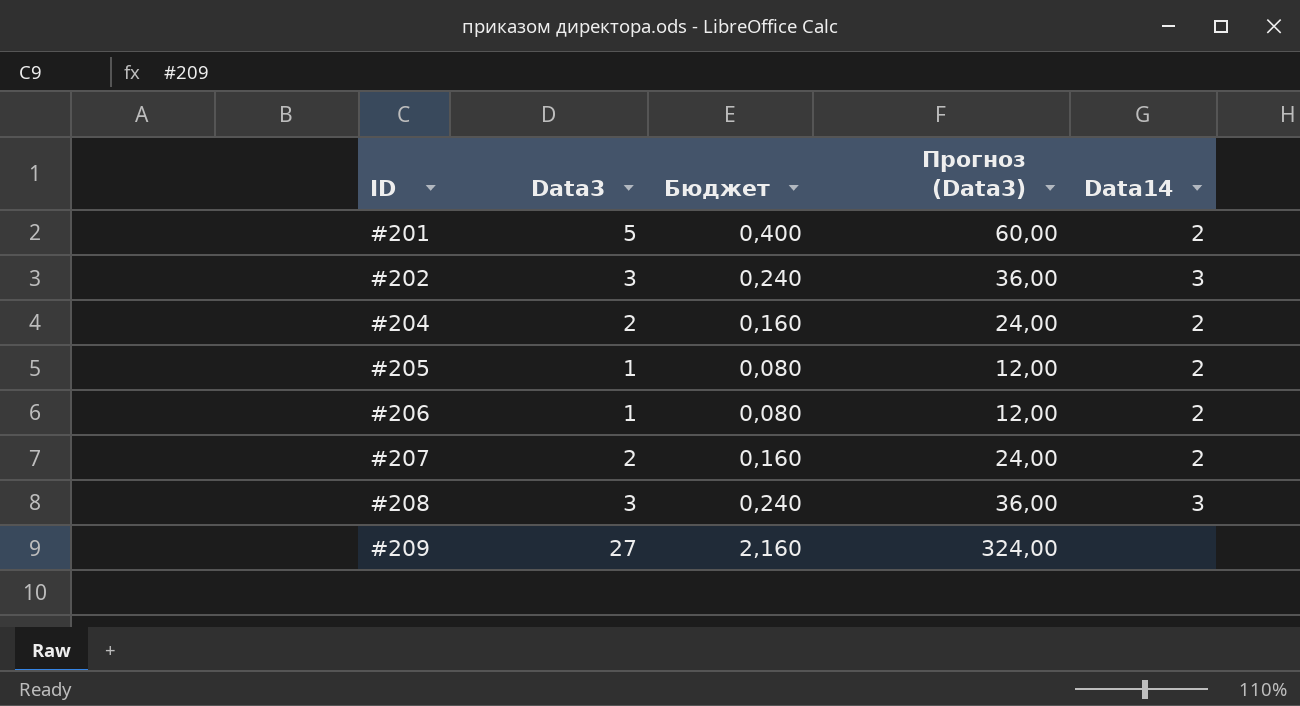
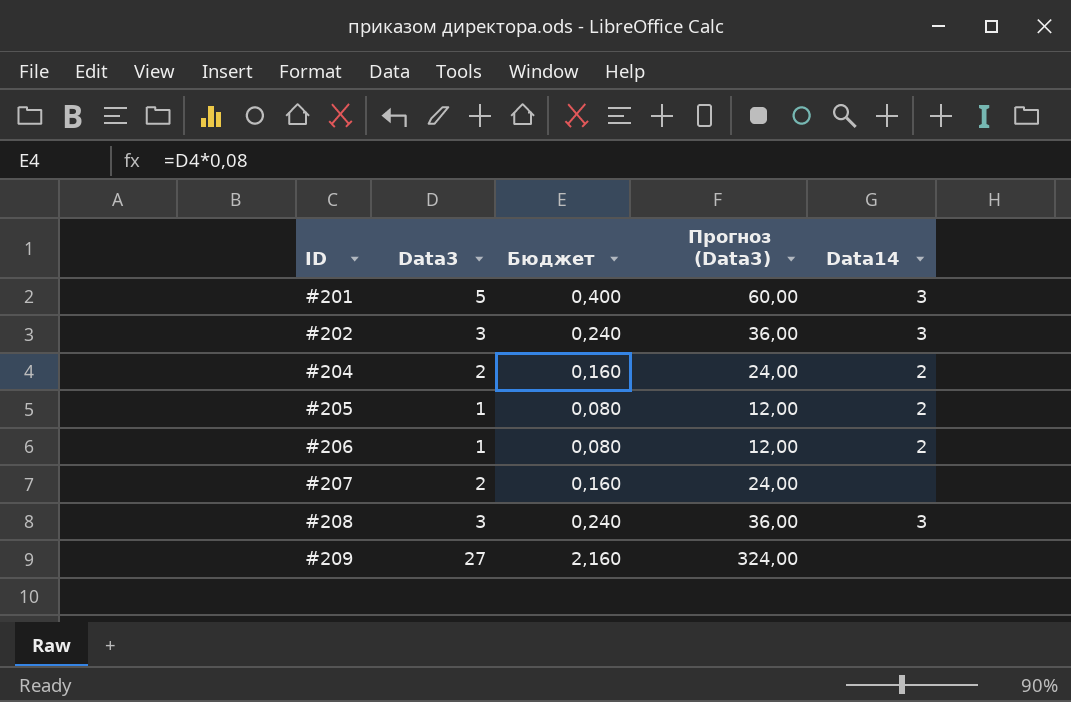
#201 | Data14: 2 -> 3
#207 | Data14: 2 -> none

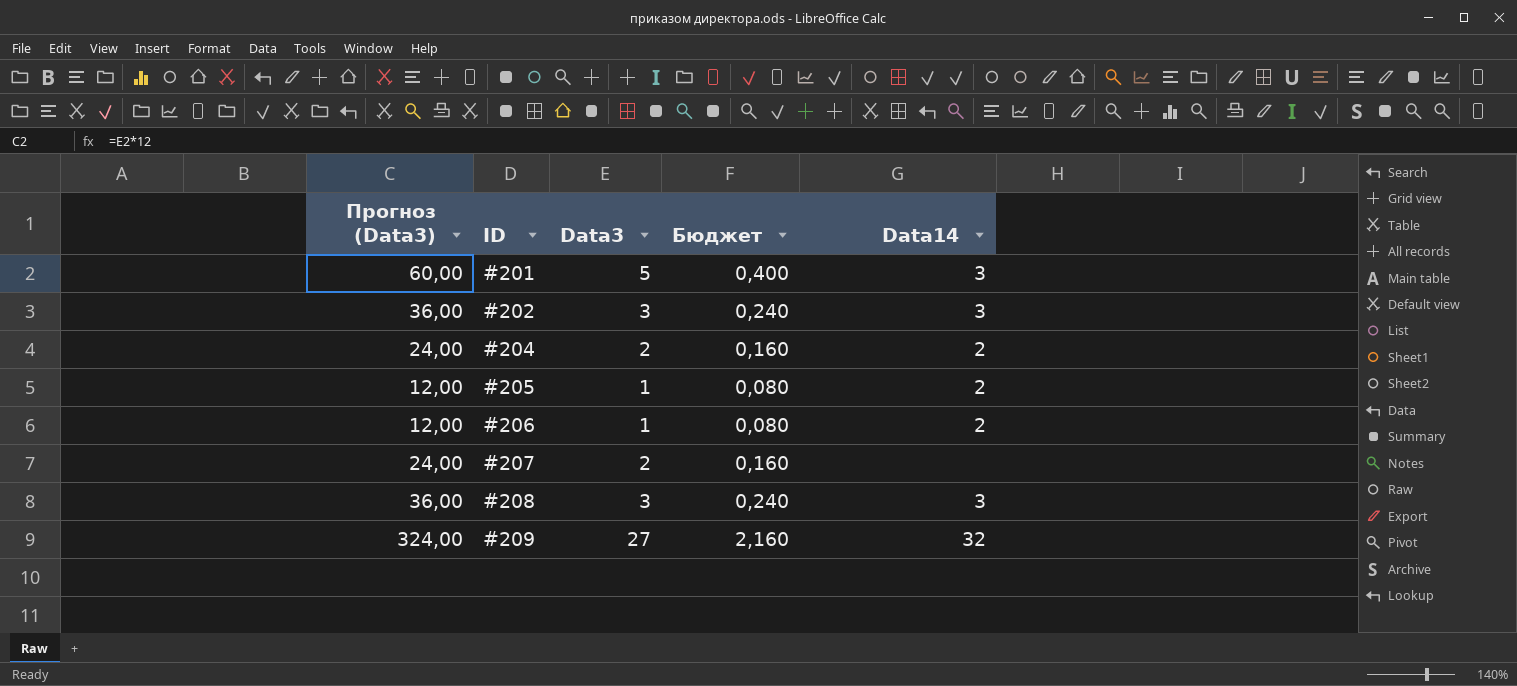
column Прогноз (Data3) | position: 4 -> 1
#209 | Data14: none -> 32

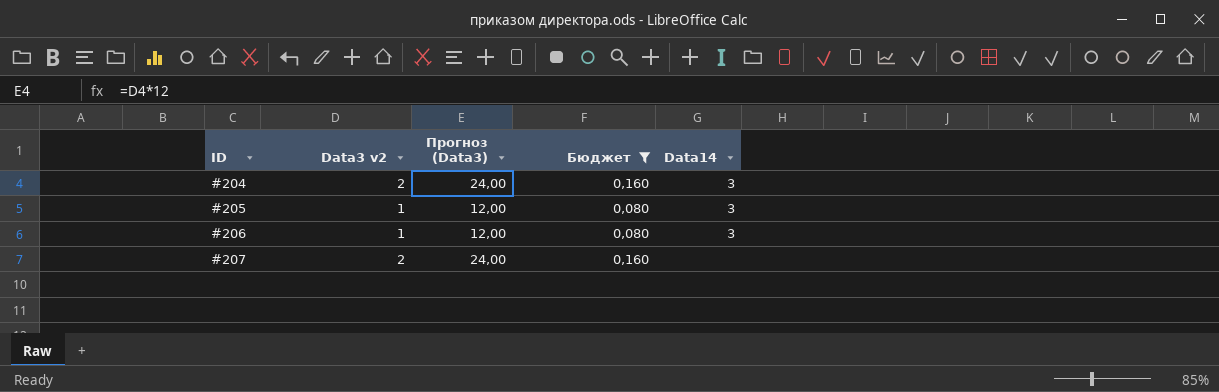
filter: none -> Бюджет <= 0,160
column name: Data3 -> Data3 v2
column Прогноз (Data3) | position: 1 -> 3
#204 | Data14: 2 -> 3
#205 | Data14: 2 -> 3
#206 | Data14: 2 -> 3

